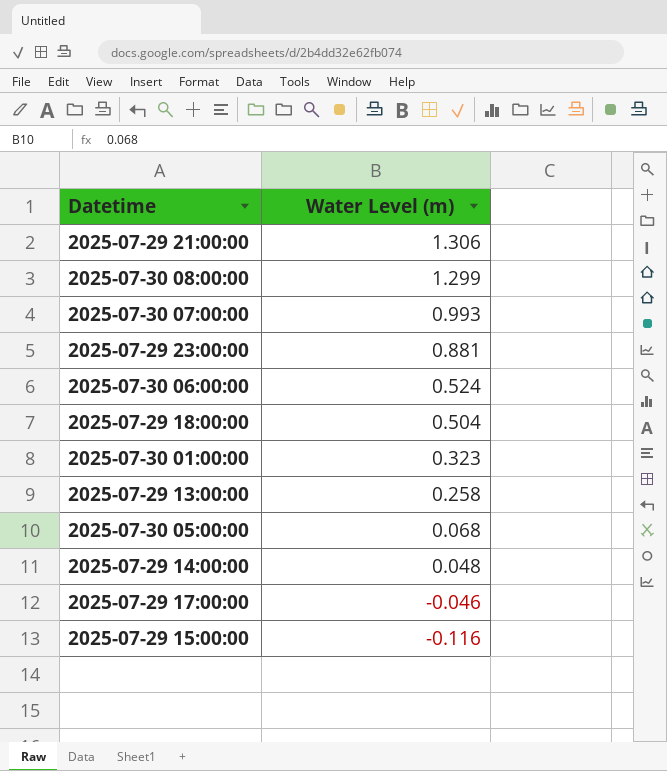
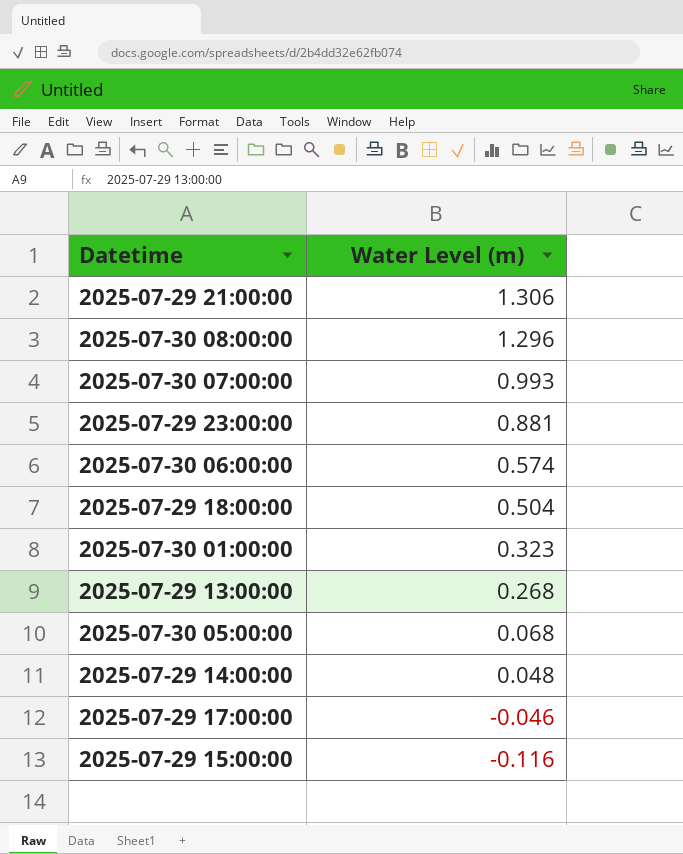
2025-07-30 08:00:00 | Water Level (m): 1.299 -> 1.296
2025-07-30 06:00:00 | Water Level (m): 0.524 -> 0.574
2025-07-29 13:00:00 | Water Level (m): 0.258 -> 0.268

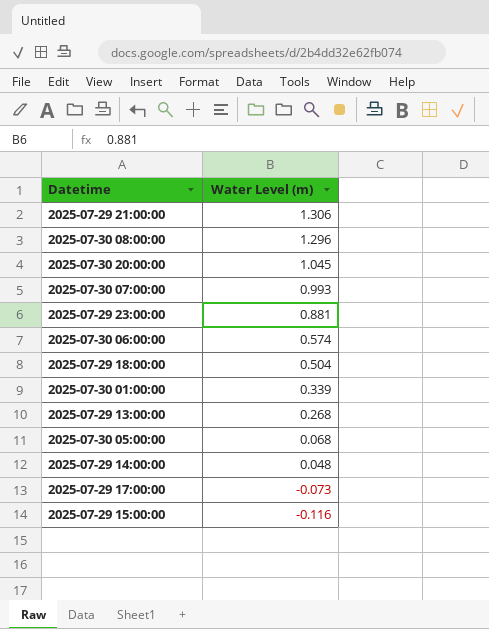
row 2025-07-30 20:00:00: none -> 1.045
2025-07-30 01:00:00 | Water Level (m): 0.323 -> 0.339
2025-07-29 17:00:00 | Water Level (m): -0.046 -> -0.073

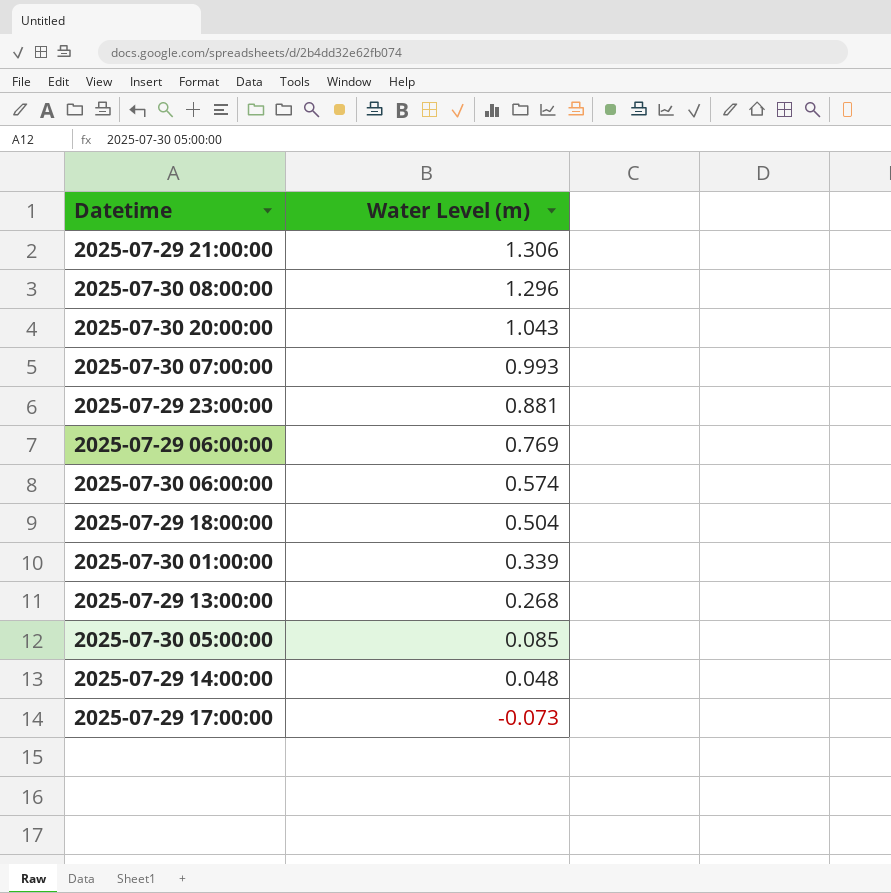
row 2025-07-29 15:00:00: -0.116 -> none
2025-07-30 20:00:00 | Water Level (m): 1.045 -> 1.043
row 2025-07-29 06:00:00: none -> 0.769
2025-07-30 05:00:00 | Water Level (m): 0.068 -> 0.085

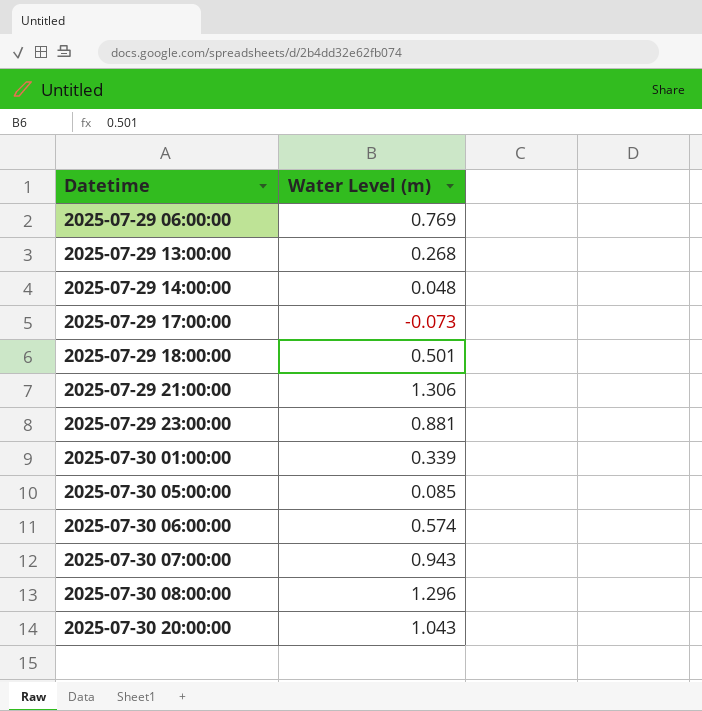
row order: Water Level (m) descending -> Datetime ascending
2025-07-29 18:00:00 | Water Level (m): 0.504 -> 0.501
2025-07-30 07:00:00 | Water Level (m): 0.993 -> 0.943

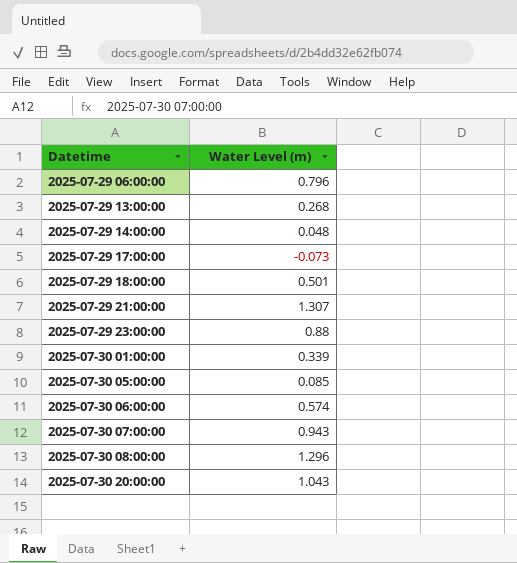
2025-07-29 06:00:00 | Water Level (m): 0.769 -> 0.796
2025-07-29 21:00:00 | Water Level (m): 1.306 -> 1.307
2025-07-29 23:00:00 | Water Level (m): 0.881 -> 0.88

